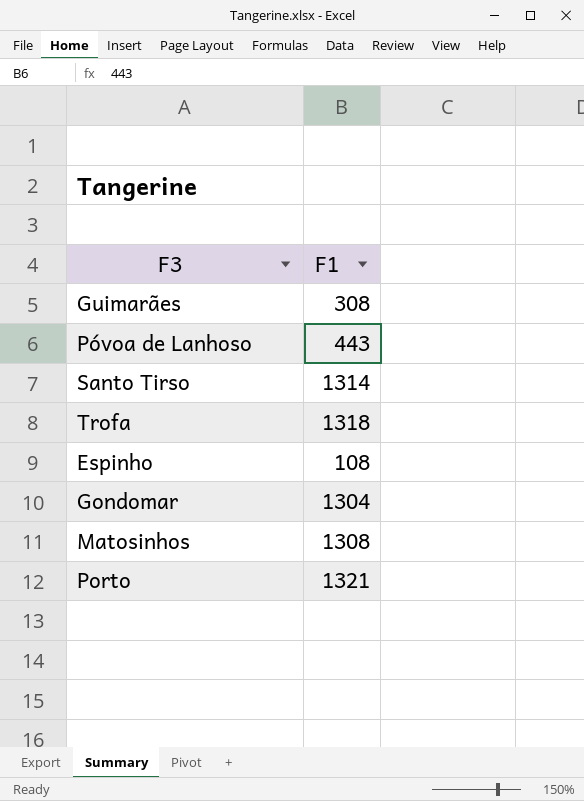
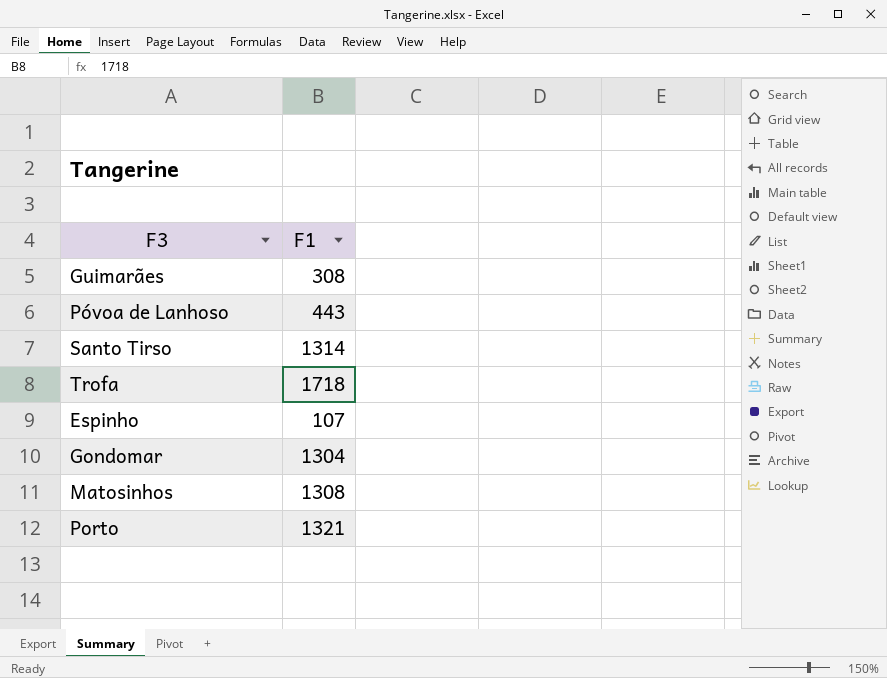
Trofa | F1: 1318 -> 1718
Espinho | F1: 108 -> 107

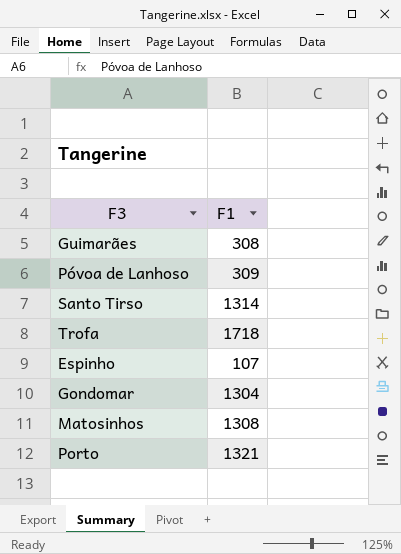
Póvoa de Lanhoso | F1: 443 -> 309

